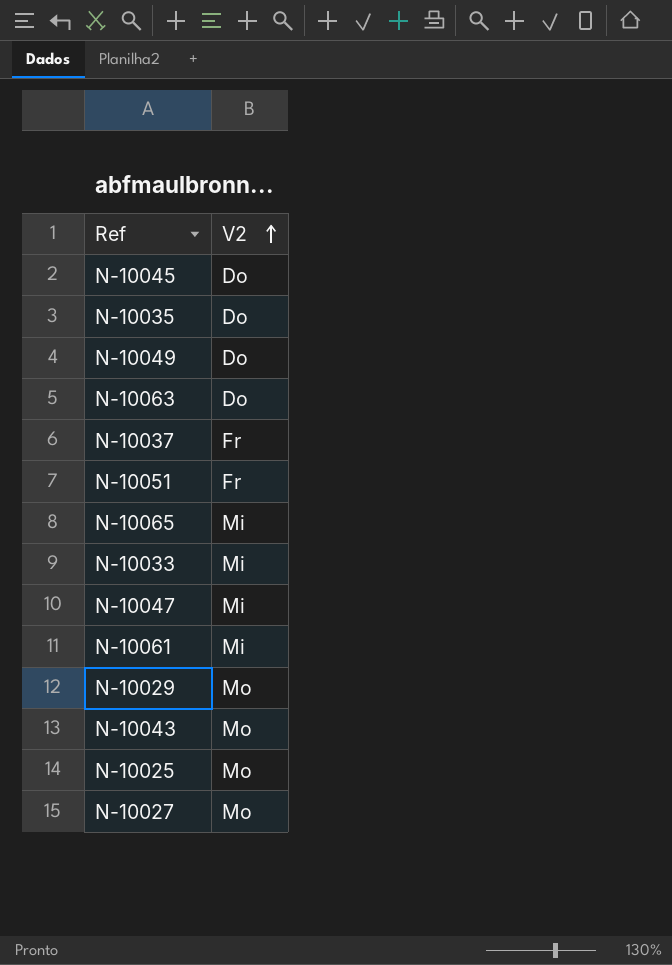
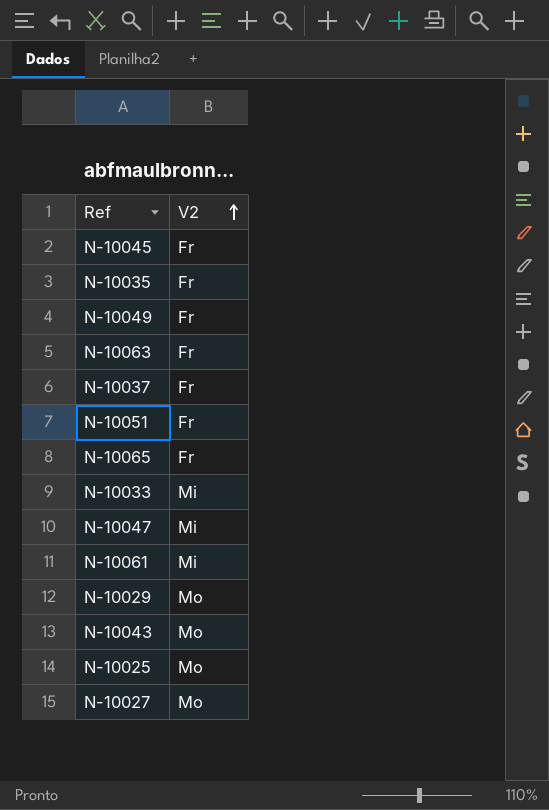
N-10045 | V2: Do -> Fr
N-10035 | V2: Do -> Fr
N-10049 | V2: Do -> Fr
N-10063 | V2: Do -> Fr
N-10065 | V2: Mi -> Fr

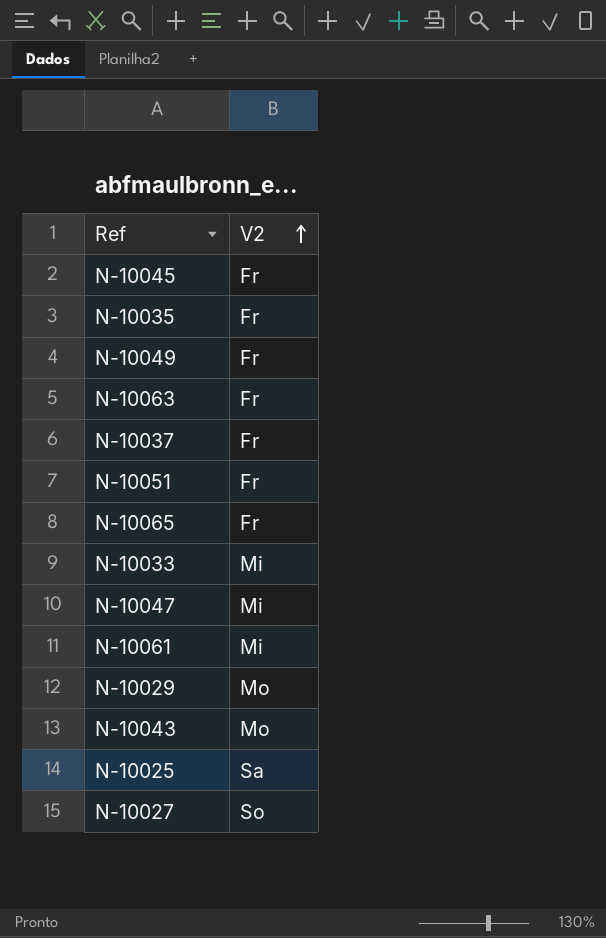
N-10025 | V2: Mo -> Sa
N-10027 | V2: Mo -> So

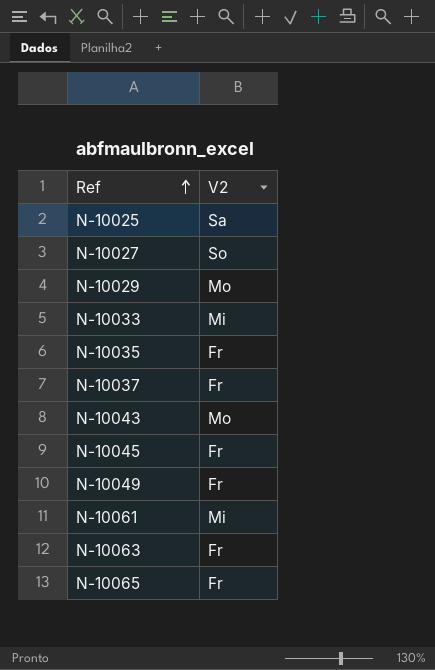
row order: V2 ascending -> Ref ascending
row N-10051: Fr -> none
row N-10047: Mi -> none

